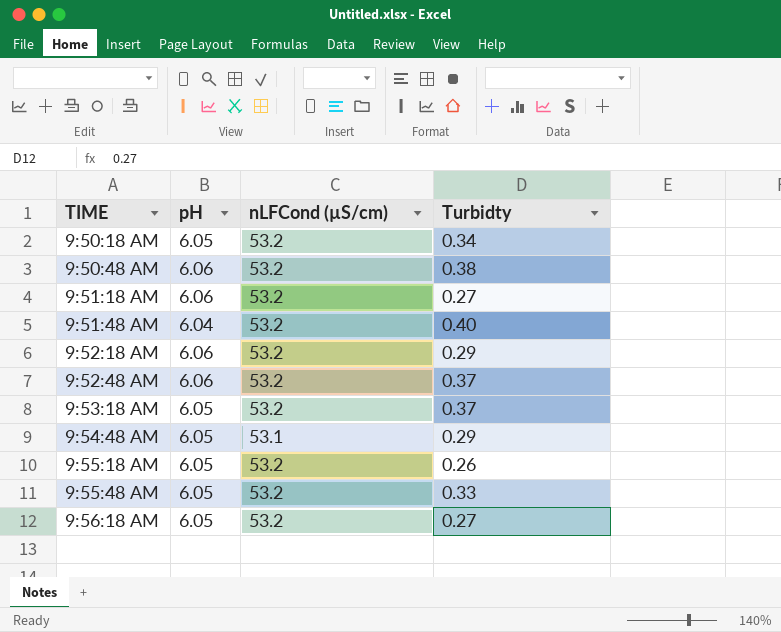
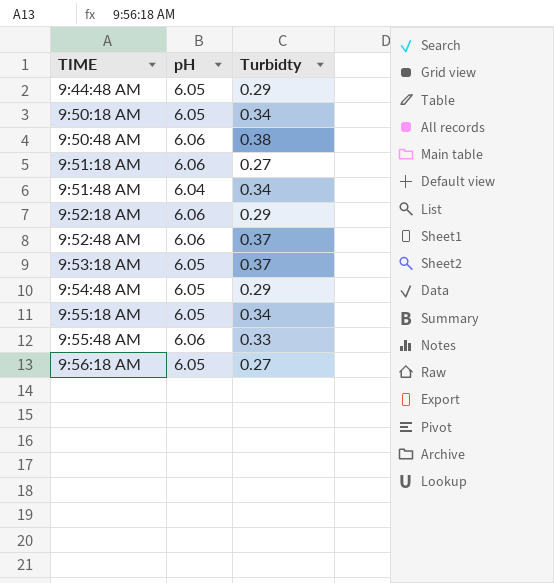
column nLFCond (µS/cm) | position: 3 -> none
row 9:44:48 AM: none -> 6.05 | 0.29
9:51:48 AM | Turbidty: 0.40 -> 0.34
9:55:18 AM | Turbidty: 0.26 -> 0.34
9:55:48 AM | pH: 6.05 -> 6.06

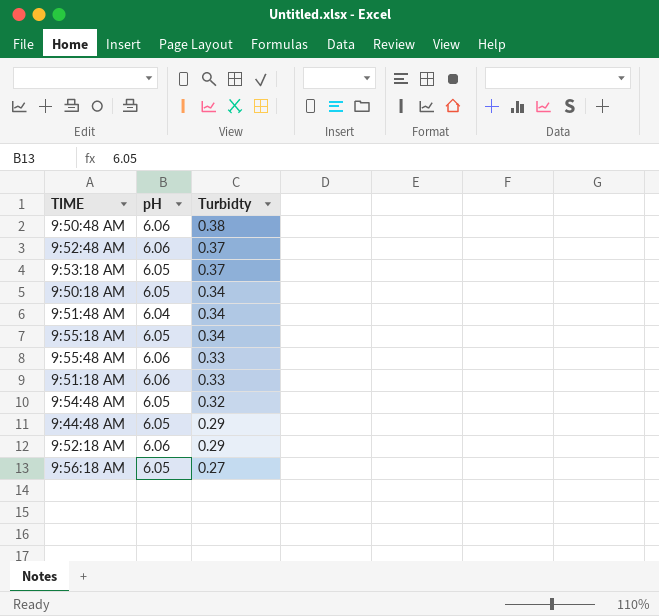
row order: TIME ascending -> Turbidty descending
9:51:18 AM | Turbidty: 0.27 -> 0.33
9:54:48 AM | Turbidty: 0.29 -> 0.32

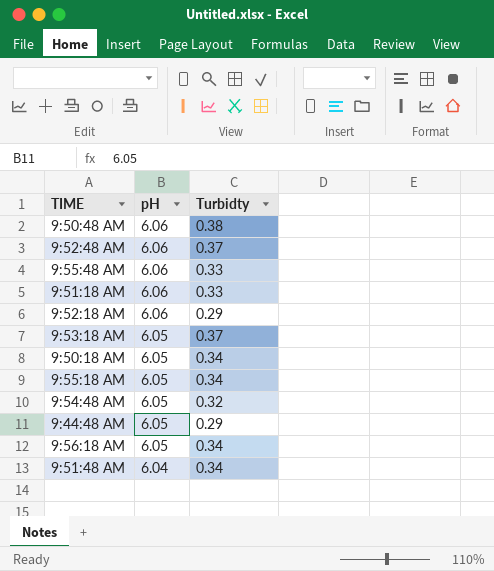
row order: Turbidty descending -> pH descending
9:56:18 AM | Turbidty: 0.27 -> 0.34

